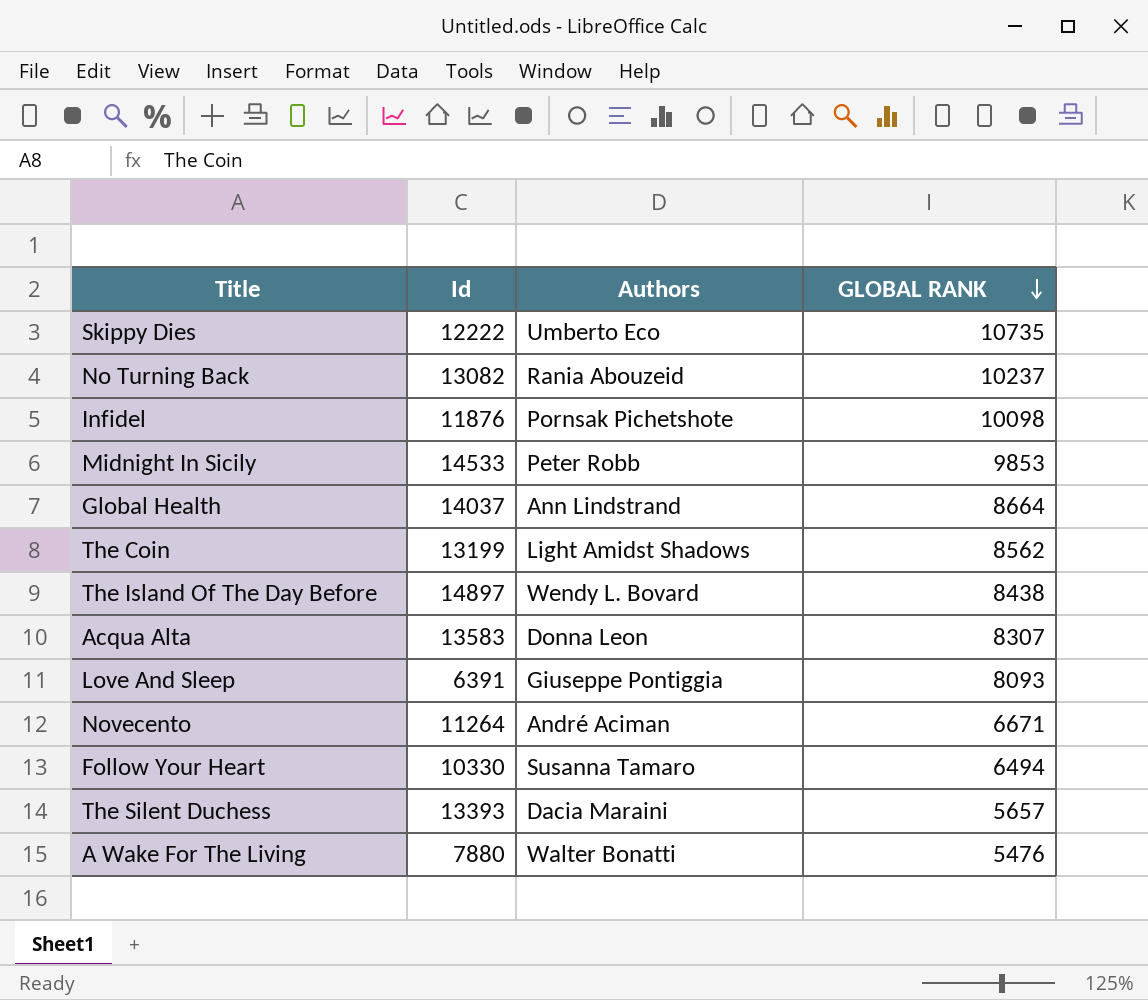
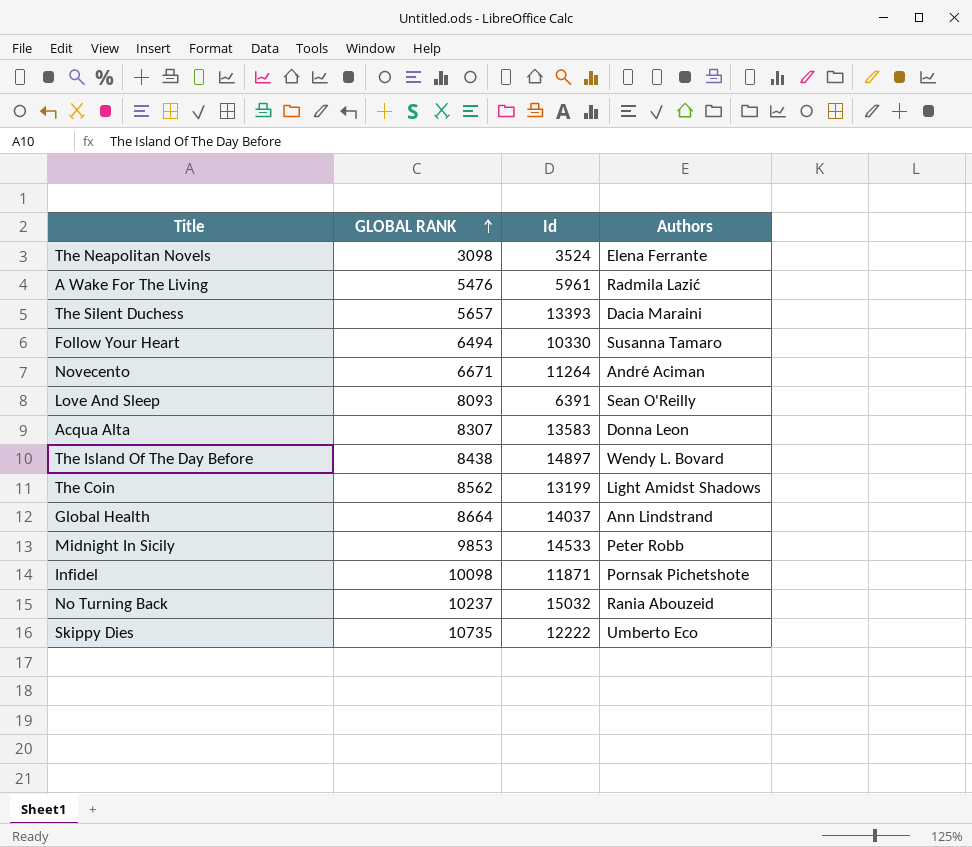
row order: GLOBAL RANK descending -> GLOBAL RANK ascending
column GLOBAL RANK | position: 4 -> 2
row The Neapolitan Novels: none -> 3098 | 3524 | Elena Ferrante
A Wake For The Living | Id: 7880 -> 5961
A Wake For The Living | Authors: Walter Bonatti -> Radmila Lazić
Love And Sleep | Authors: Giuseppe Pontiggia -> Sean O'Reilly
Infidel | Id: 11876 -> 11871
No Turning Back | Id: 13082 -> 15032

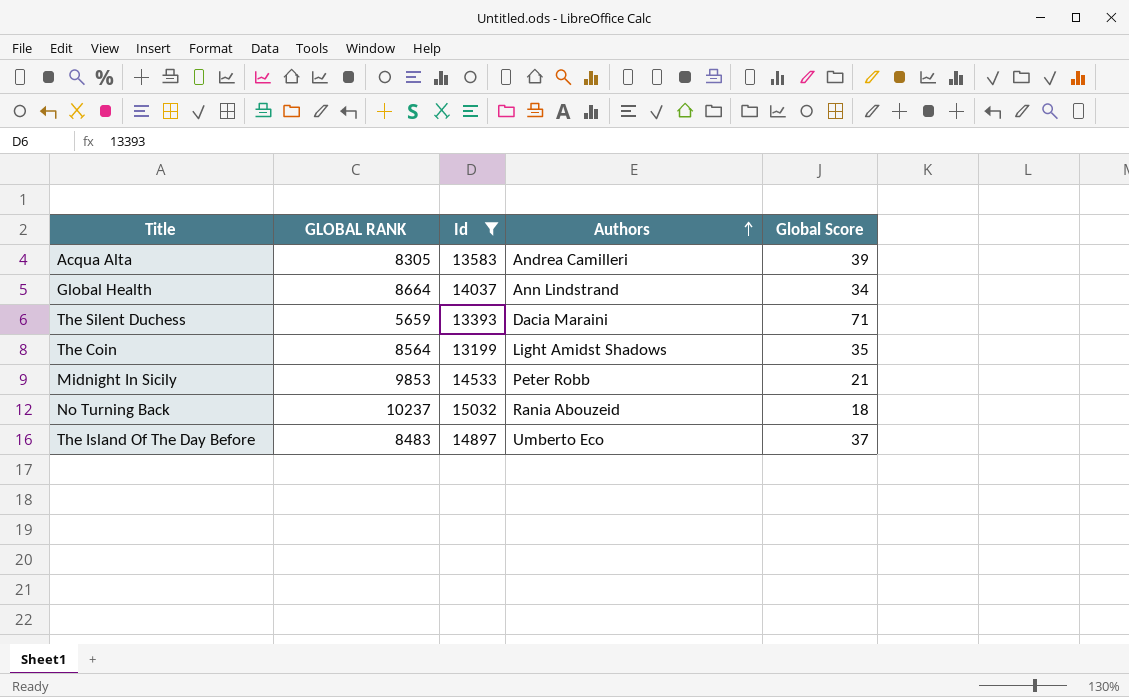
filter: none -> Id >= 13199
row order: GLOBAL RANK ascending -> Authors ascending
column Global Score | position: none -> 5
Acqua Alta | GLOBAL RANK: 8307 -> 8305
Acqua Alta | Authors: Donna Leon -> Andrea Camilleri
The Silent Duchess | GLOBAL RANK: 5657 -> 5659
The Coin | GLOBAL RANK: 8562 -> 8564
The Island Of The Day Before | GLOBAL RANK: 8438 -> 8483
The Island Of The Day Before | Authors: Wendy L. Bovard -> Umberto Eco

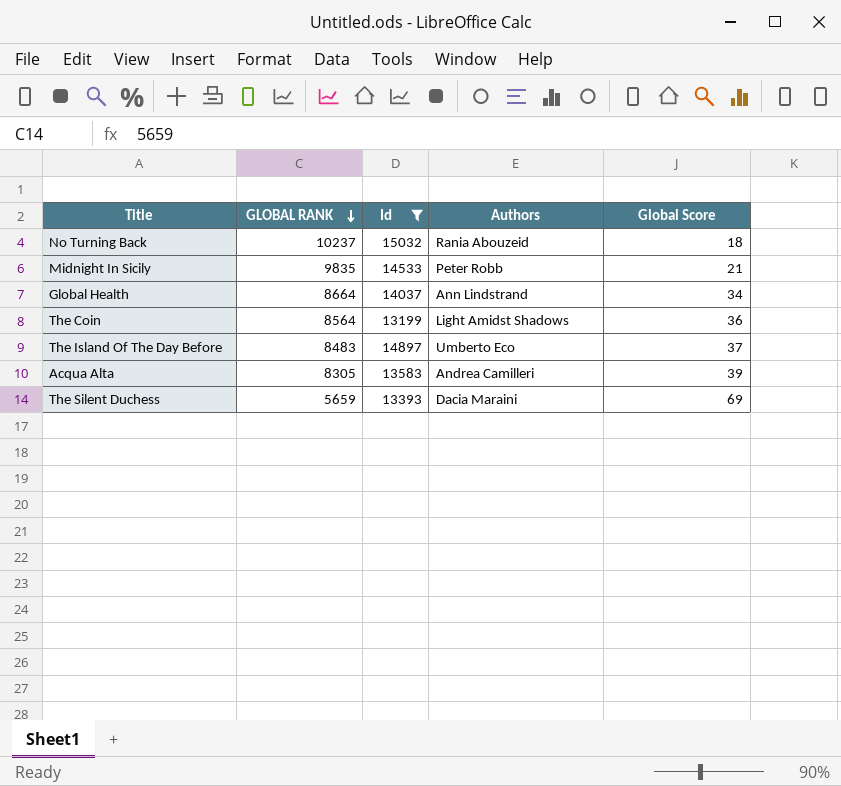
row order: Authors ascending -> GLOBAL RANK descending
Midnight In Sicily | GLOBAL RANK: 9853 -> 9835
The Coin | Global Score: 35 -> 36
The Silent Duchess | Global Score: 71 -> 69

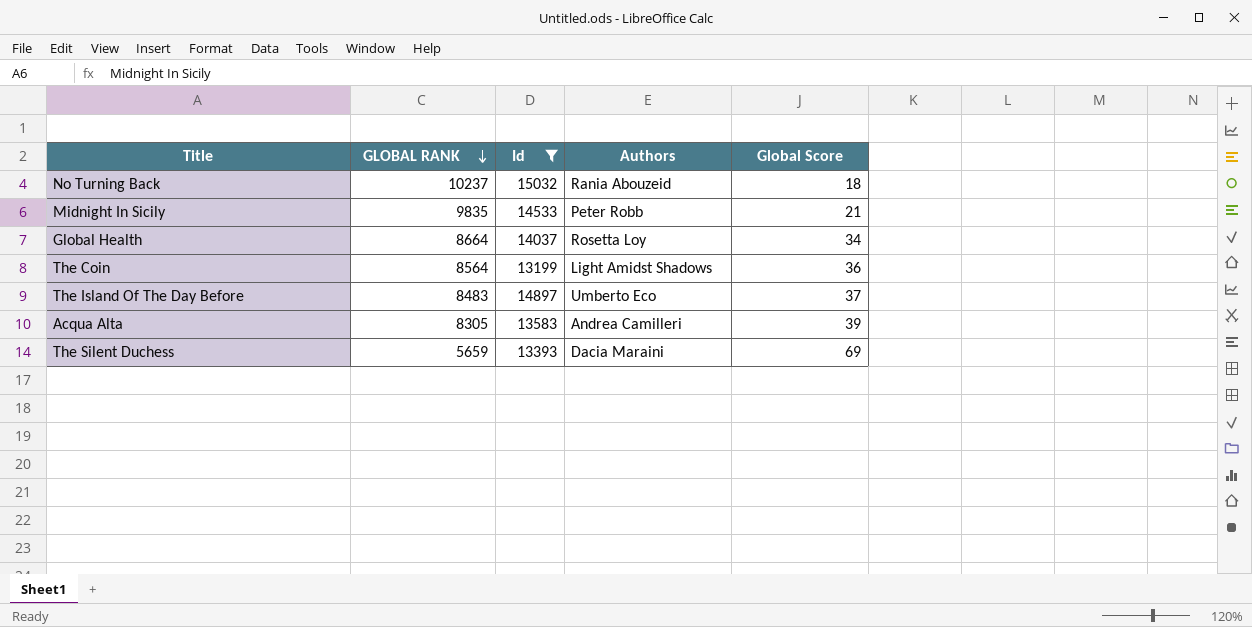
Global Health | Authors: Ann Lindstrand -> Rosetta Loy

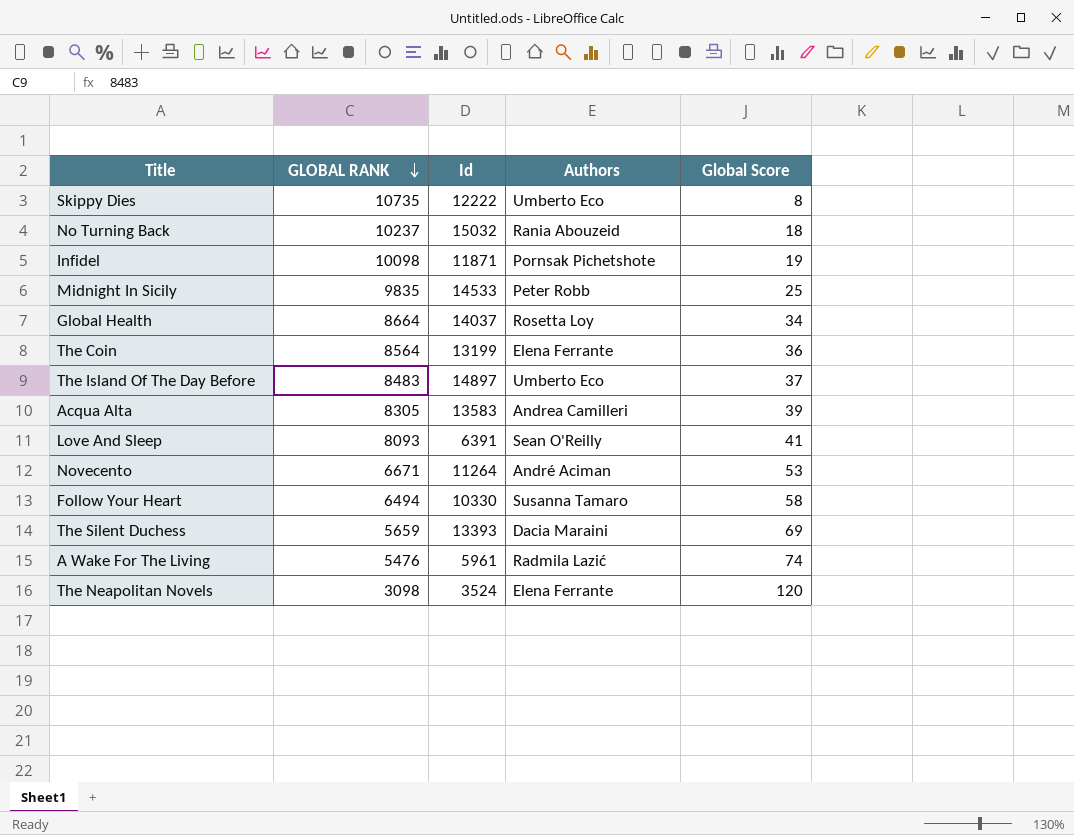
filter: Id >= 13199 -> none
Midnight In Sicily | Global Score: 21 -> 25
The Coin | Authors: Light Amidst Shadows -> Elena Ferrante

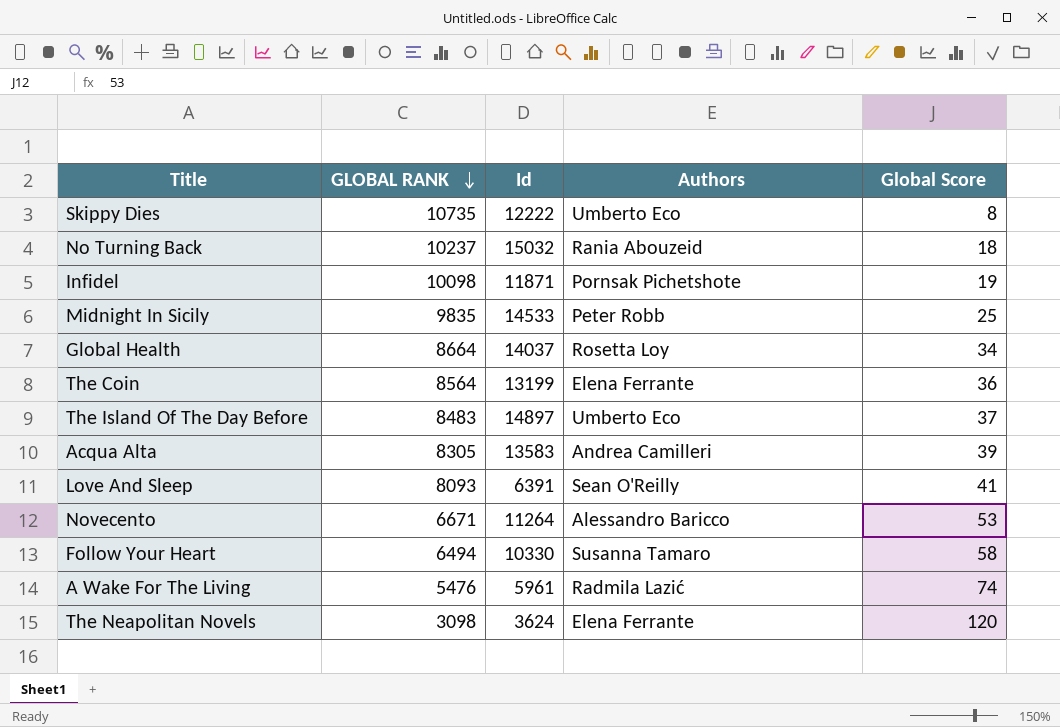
row The Silent Duchess: 5659 | 13393 | Dacia Maraini | 69 -> none
Novecento | Authors: André Aciman -> Alessandro Baricco
The Neapolitan Novels | Id: 3524 -> 3624

